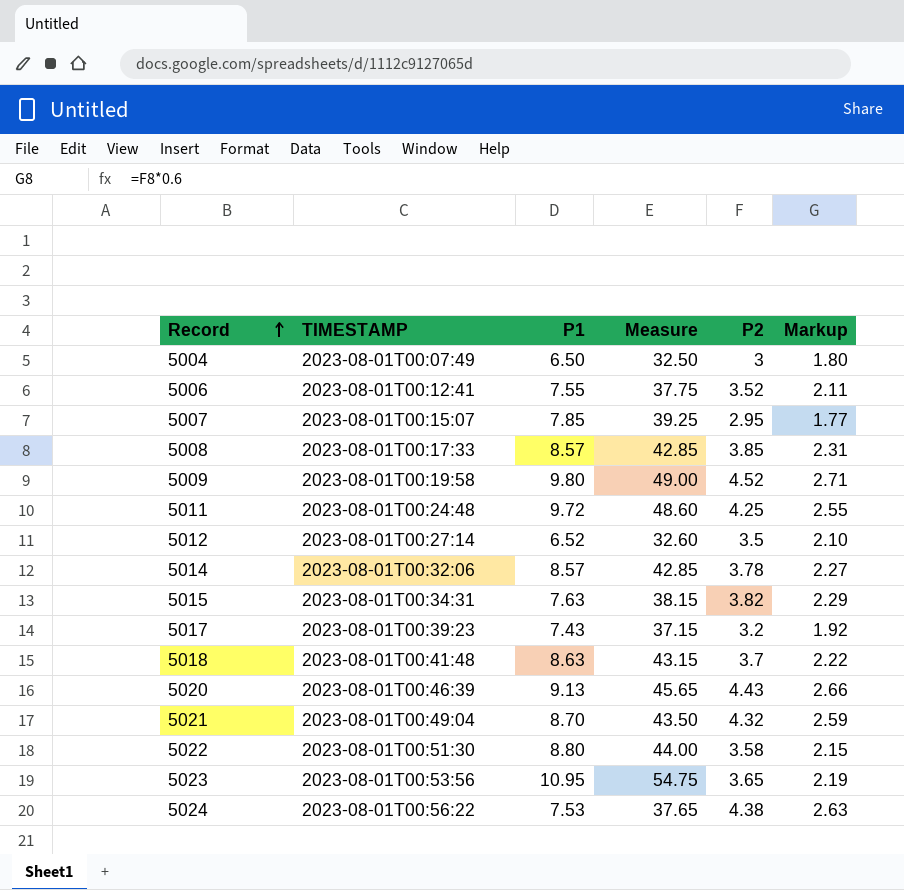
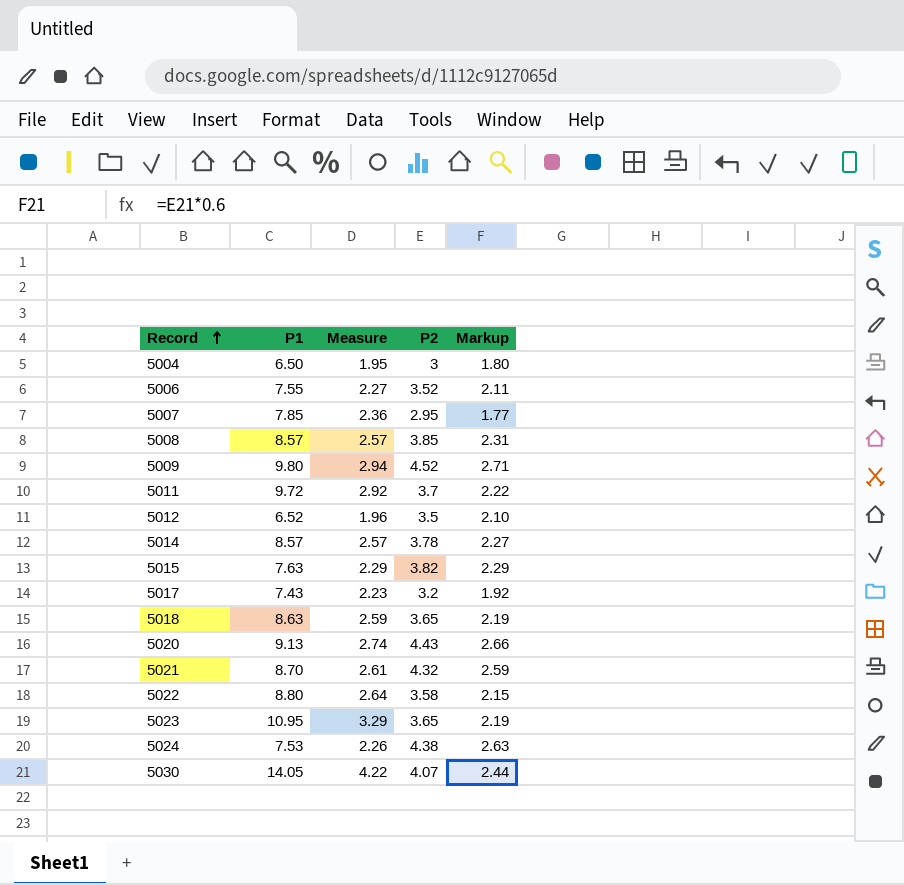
column TIMESTAMP | position: 2 -> none
column Measure | formula: [P1] * 5 -> [P1] * 0.3
5011 | P2: 4.25 -> 3.7
5011 | Markup: 2.55 -> 2.22
5018 | P2: 3.7 -> 3.65
5018 | Markup: 2.22 -> 2.19
row 5030: none -> 14.05 | 4.22 | 4.07 | 2.44

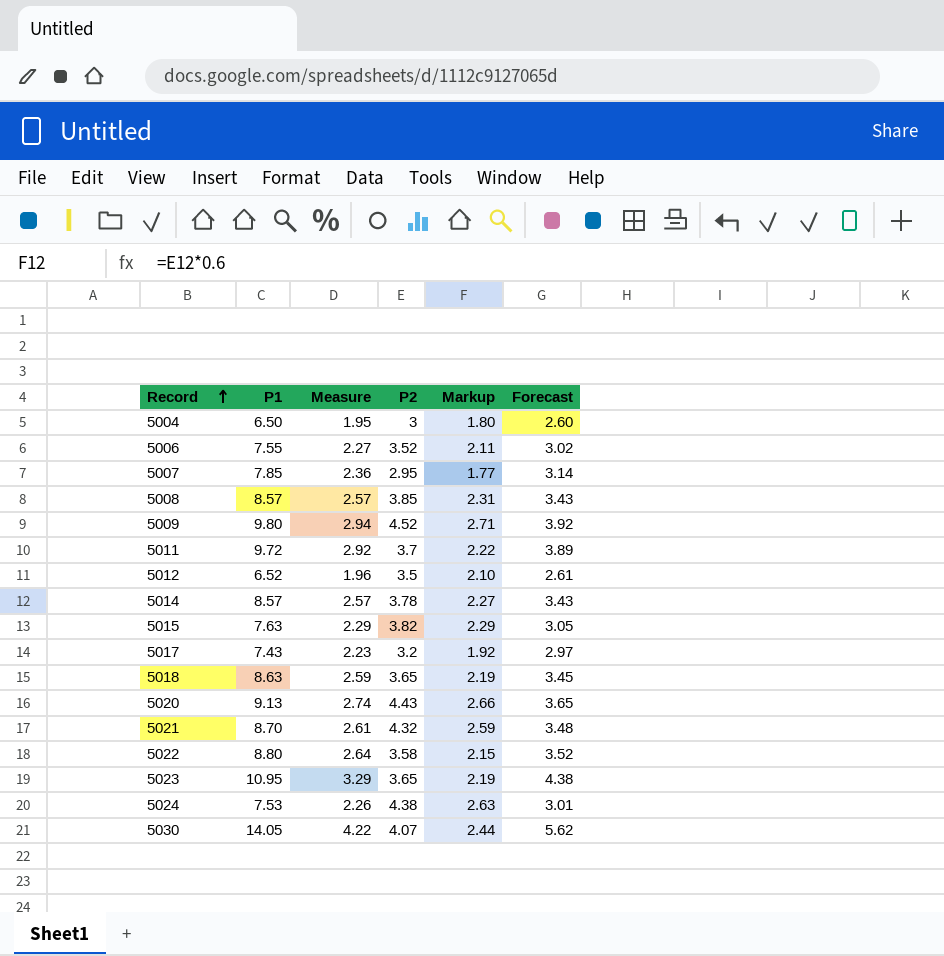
column Forecast | formula: none -> [P1] * 0.4

